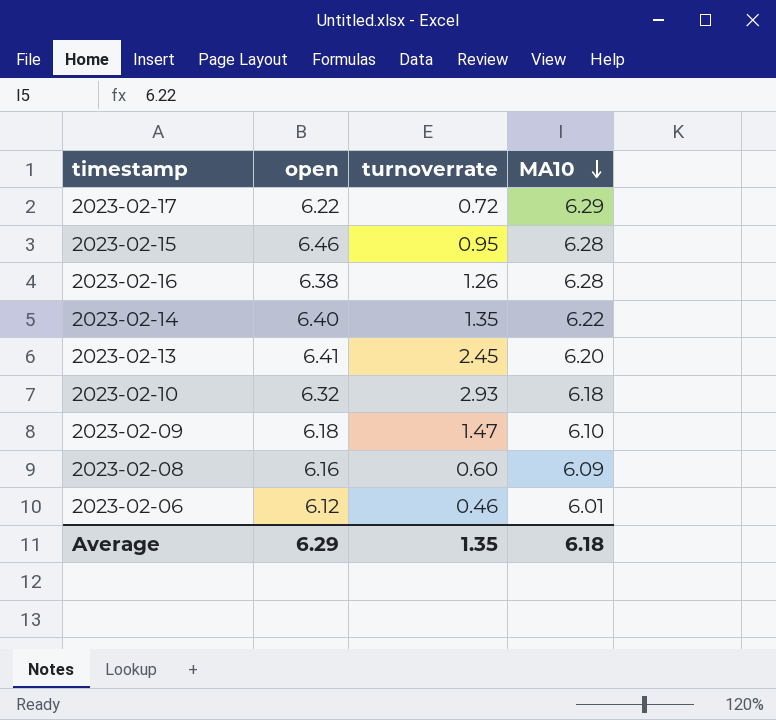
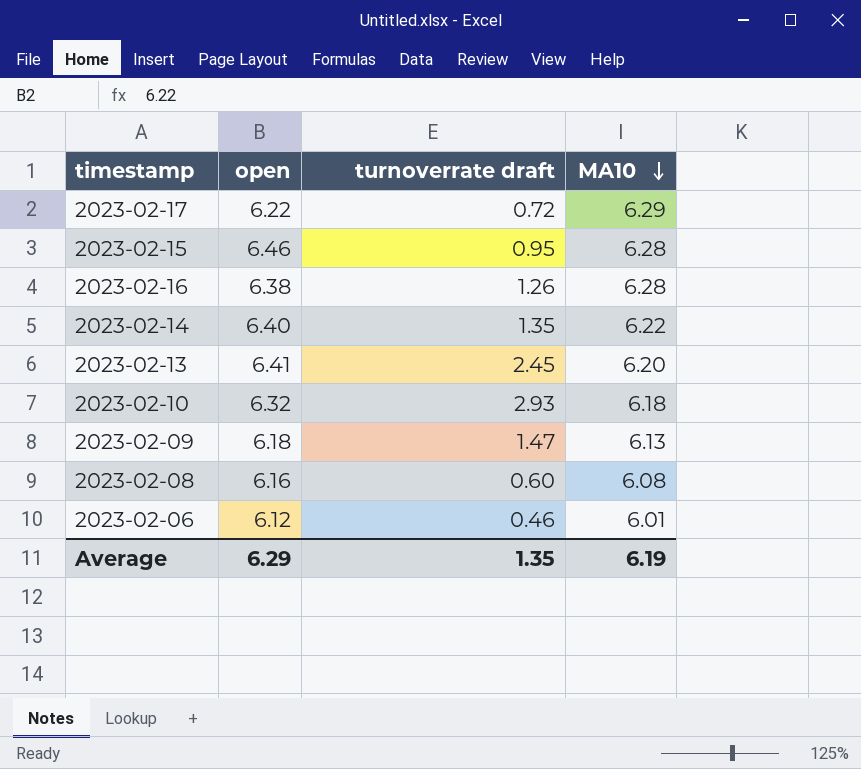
column name: turnoverrate -> turnoverrate draft
2023-02-09 | MA10: 6.10 -> 6.13
2023-02-08 | MA10: 6.09 -> 6.08
Average | MA10: 6.18 -> 6.19

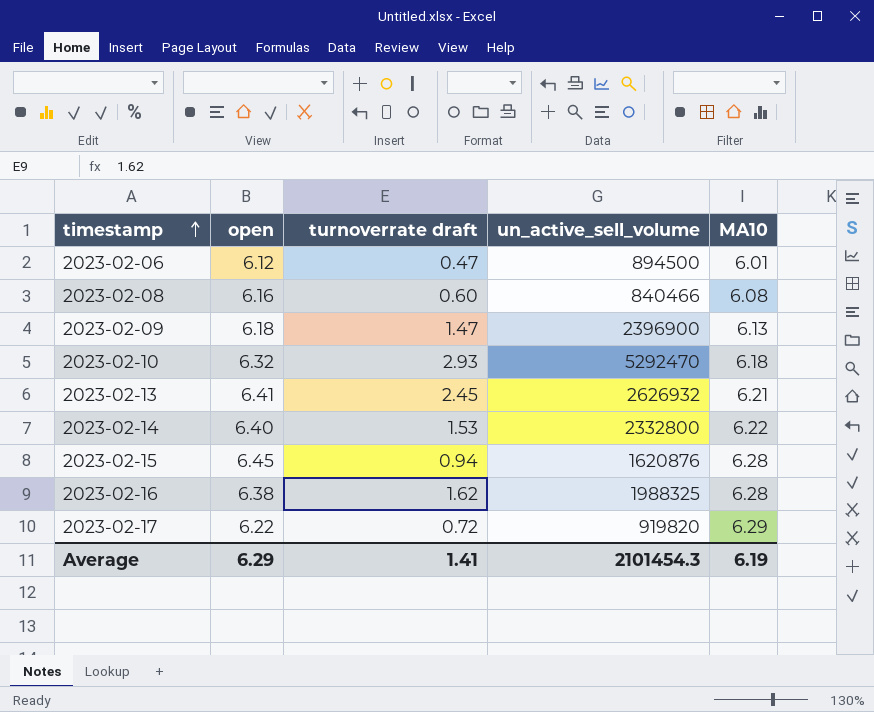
row order: MA10 descending -> timestamp ascending
column un_active_sell_volume | position: none -> 4
2023-02-06 | turnoverrate draft: 0.46 -> 0.47
2023-02-13 | MA10: 6.20 -> 6.21
2023-02-14 | turnoverrate draft: 1.35 -> 1.53
2023-02-15 | open: 6.46 -> 6.45
2023-02-15 | turnoverrate draft: 0.95 -> 0.94
2023-02-16 | turnoverrate draft: 1.26 -> 1.62
Average | turnoverrate draft: 1.35 -> 1.41

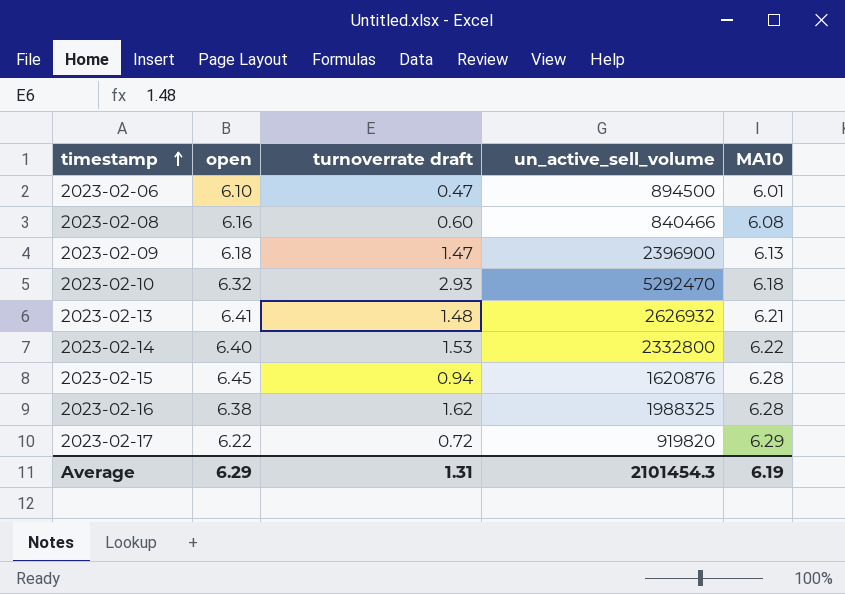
2023-02-06 | open: 6.12 -> 6.10
2023-02-13 | turnoverrate draft: 2.45 -> 1.48
Average | turnoverrate draft: 1.41 -> 1.31

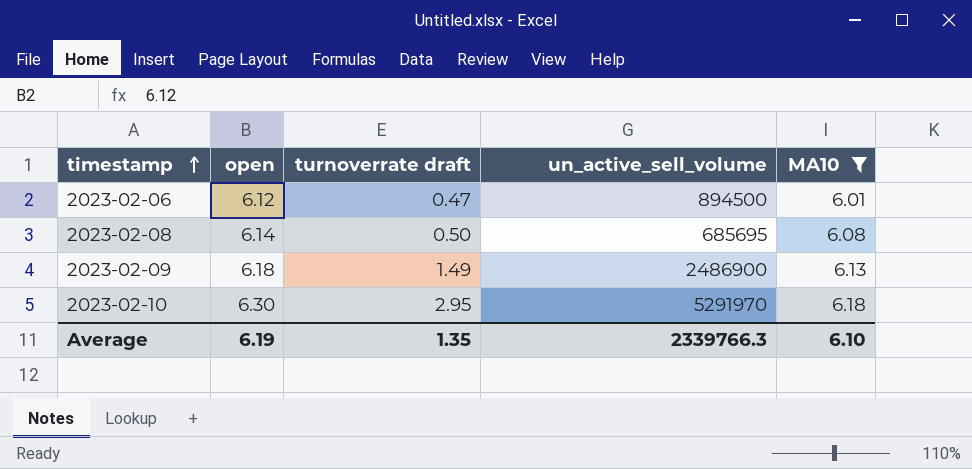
filter: none -> MA10 <= 6.18
2023-02-06 | open: 6.10 -> 6.12
2023-02-08 | open: 6.16 -> 6.14
2023-02-08 | turnoverrate draft: 0.60 -> 0.50
2023-02-08 | un_active_sell_volume: 840466 -> 685695
2023-02-09 | turnoverrate draft: 1.47 -> 1.49
2023-02-09 | un_active_sell_volume: 2396900 -> 2486900
2023-02-10 | open: 6.32 -> 6.30
2023-02-10 | turnoverrate draft: 2.93 -> 2.95
2023-02-10 | un_active_sell_volume: 5292470 -> 5291970
Average | open: 6.29 -> 6.19
Average | turnoverrate draft: 1.31 -> 1.35
Average | un_active_sell_volume: 2101454.3 -> 2339766.3
Average | MA10: 6.19 -> 6.10

